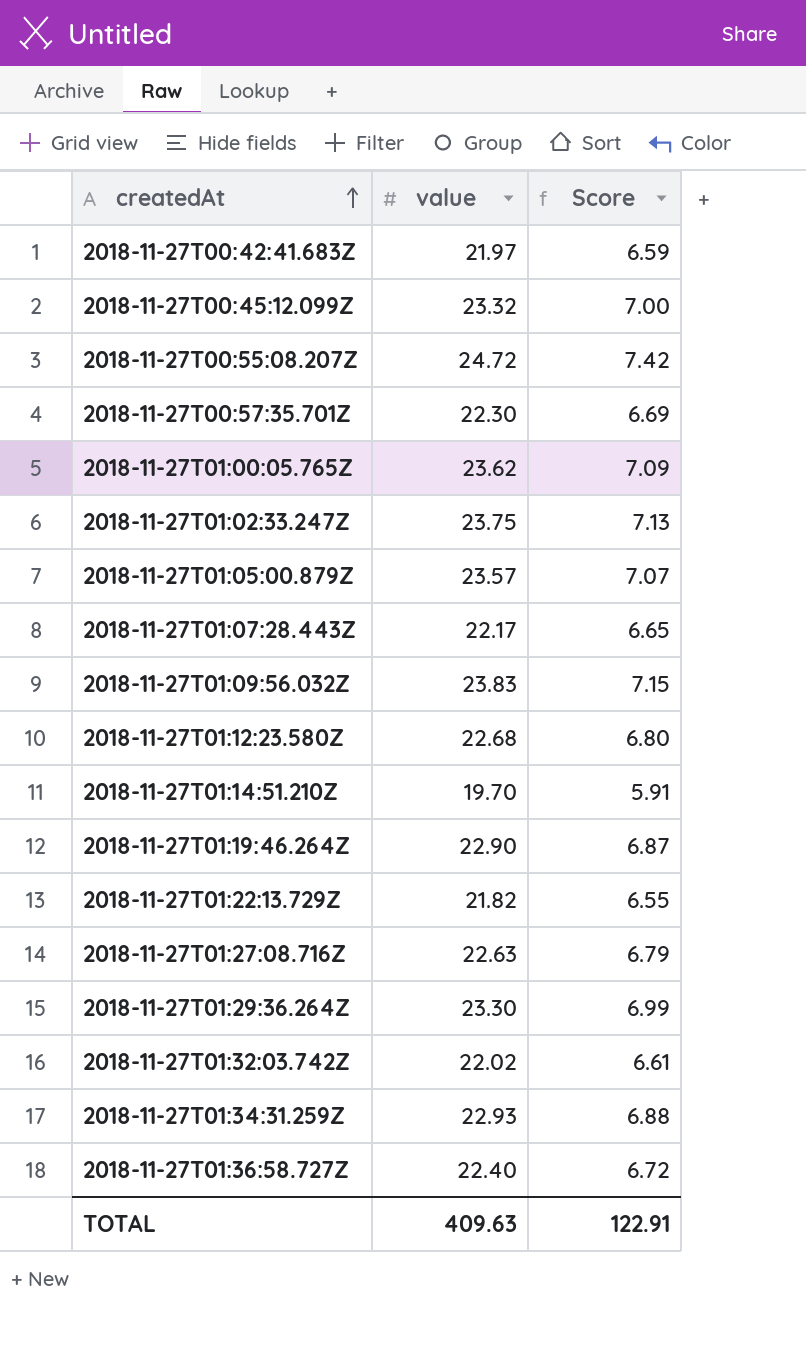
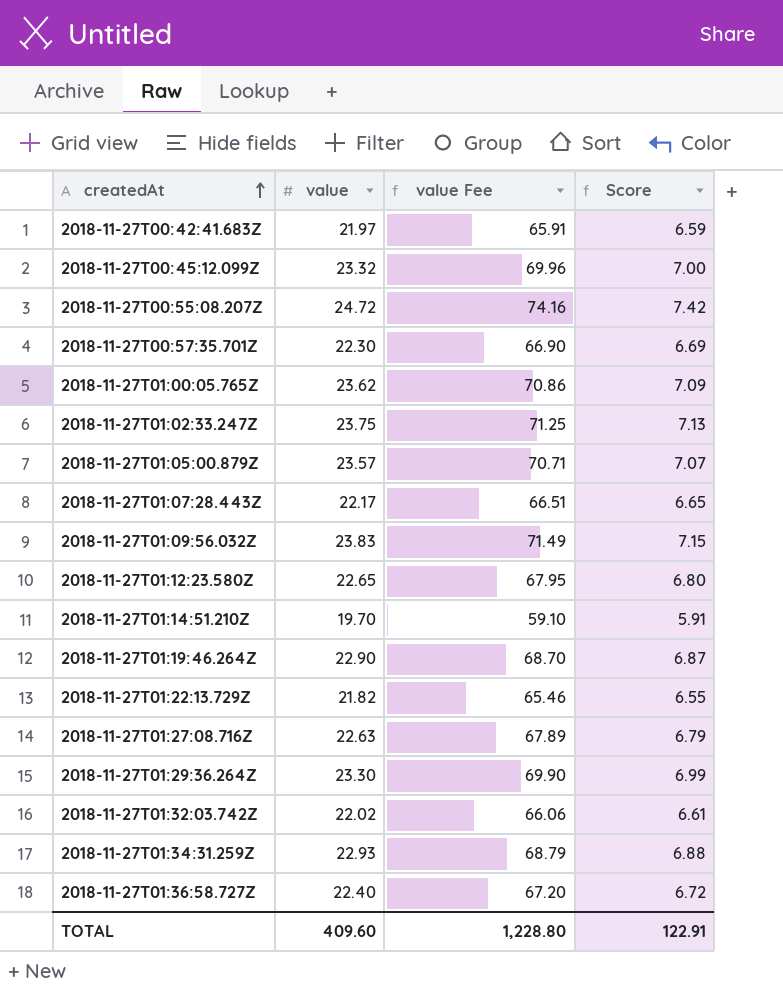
column value Fee | formula: none -> [value] * 3
2018-11-27T01:12:23.580Z | value: 22.68 -> 22.65
TOTAL | value: 409.63 -> 409.60

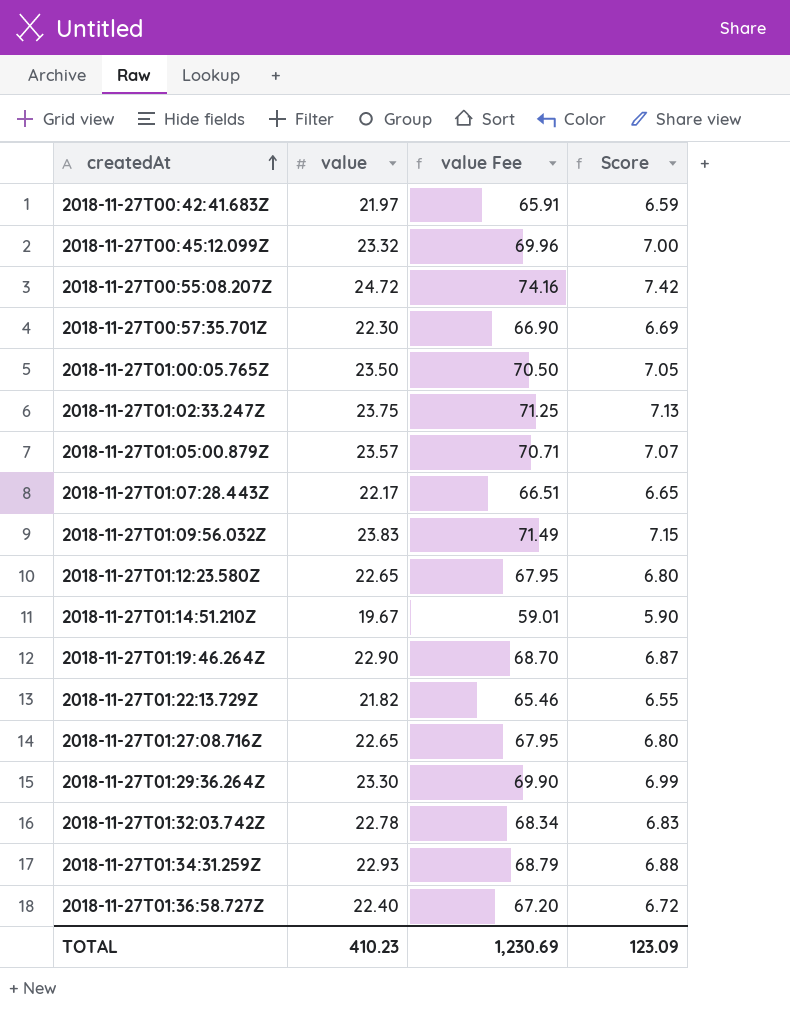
2018-11-27T01:00:05.765Z | value: 23.62 -> 23.50
2018-11-27T01:00:05.765Z | value Fee: 70.86 -> 70.50
2018-11-27T01:00:05.765Z | Score: 7.09 -> 7.05
2018-11-27T01:14:51.210Z | value: 19.70 -> 19.67
2018-11-27T01:14:51.210Z | value Fee: 59.10 -> 59.01
2018-11-27T01:14:51.210Z | Score: 5.91 -> 5.90
2018-11-27T01:27:08.716Z | value: 22.63 -> 22.65
2018-11-27T01:27:08.716Z | value Fee: 67.89 -> 67.95
2018-11-27T01:27:08.716Z | Score: 6.79 -> 6.80
2018-11-27T01:32:03.742Z | value: 22.02 -> 22.78
2018-11-27T01:32:03.742Z | value Fee: 66.06 -> 68.34
2018-11-27T01:32:03.742Z | Score: 6.61 -> 6.83
TOTAL | value: 409.60 -> 410.23
TOTAL | value Fee: 1,228.80 -> 1,230.69
TOTAL | Score: 122.91 -> 123.09

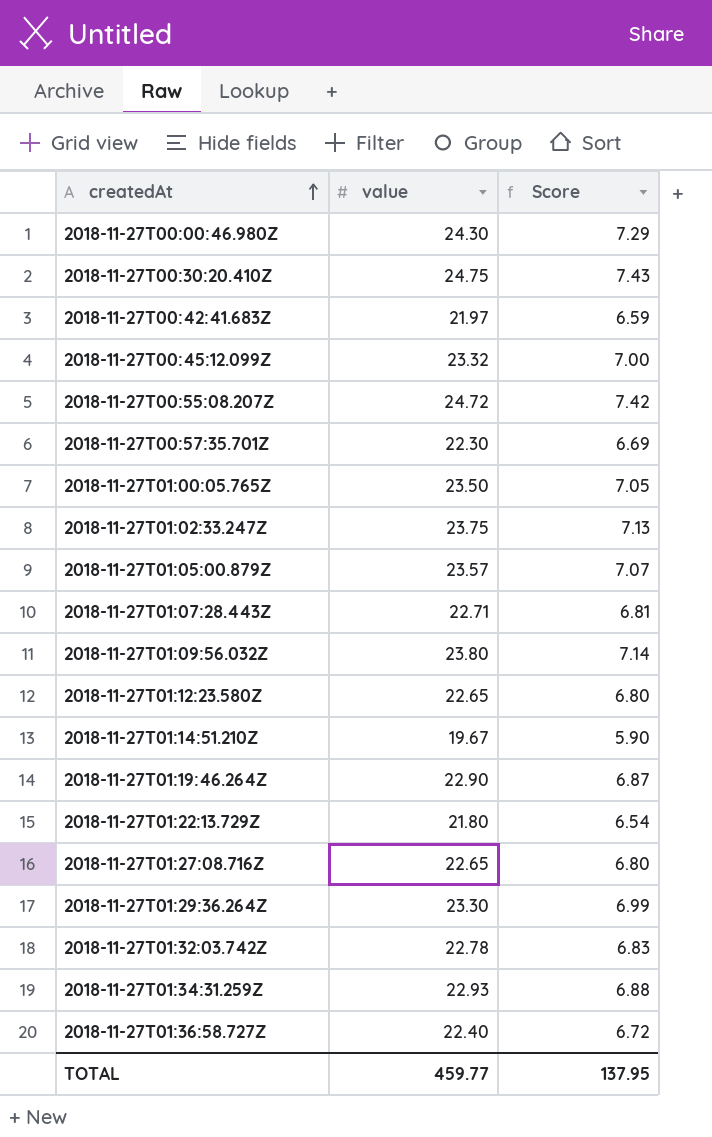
column value Fee | formula: [value] * 3 -> none
row 2018-11-27T00:00:46.980Z: none -> 24.30 | 7.29
row 2018-11-27T00:30:20.410Z: none -> 24.75 | 7.43
2018-11-27T01:07:28.443Z | value: 22.17 -> 22.71
2018-11-27T01:07:28.443Z | Score: 6.65 -> 6.81
2018-11-27T01:09:56.032Z | value: 23.83 -> 23.80
2018-11-27T01:09:56.032Z | Score: 7.15 -> 7.14
2018-11-27T01:22:13.729Z | value: 21.82 -> 21.80
2018-11-27T01:22:13.729Z | Score: 6.55 -> 6.54
TOTAL | value: 410.23 -> 459.77
TOTAL | Score: 123.09 -> 137.95

